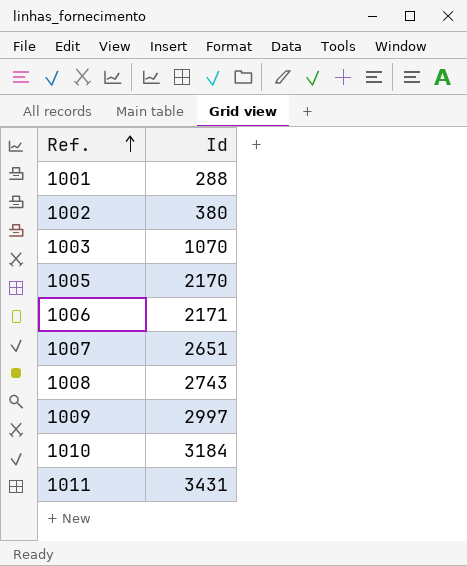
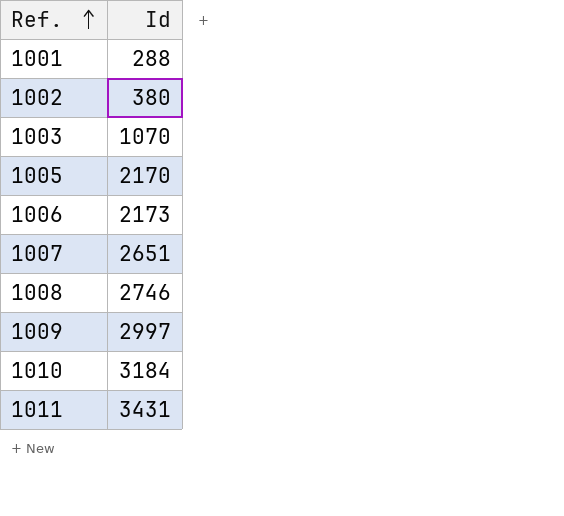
1006 | Id: 2171 -> 2173
1008 | Id: 2743 -> 2746

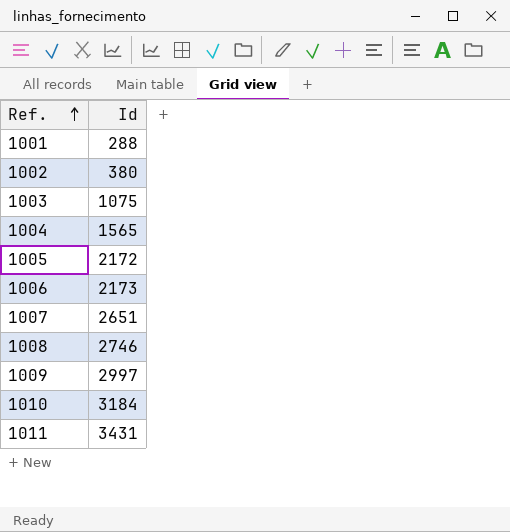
1003 | Id: 1070 -> 1075
row 1004: none -> 1565
1005 | Id: 2170 -> 2172

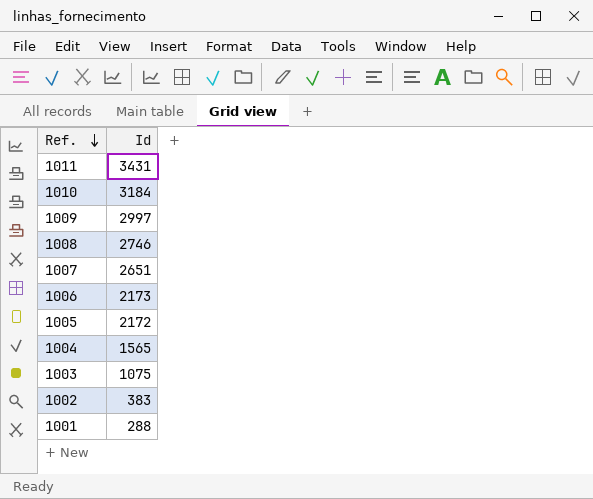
row order: Ref. ascending -> Ref. descending
1002 | Id: 380 -> 383

